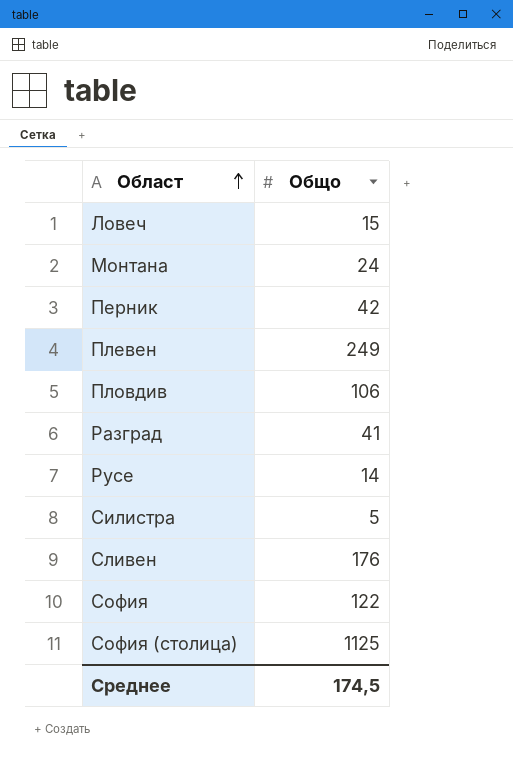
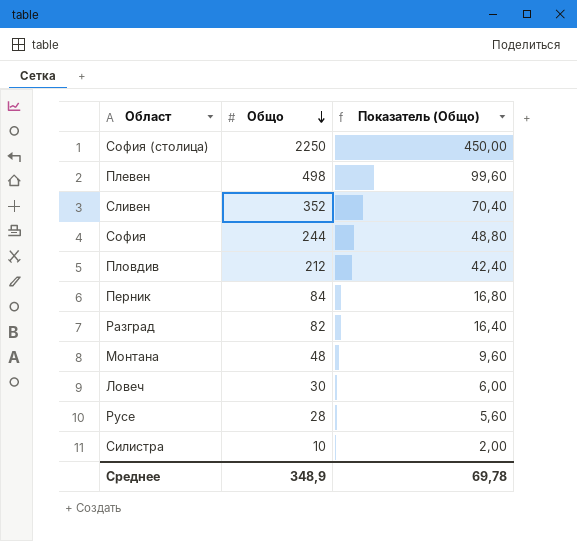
row order: Област ascending -> Общо descending
column Показатель (Общо) | formula: none -> [Общо] * 0,2
София (столица) | Общо: 1125 -> 2250
Плевен | Общо: 249 -> 498
Сливен | Общо: 176 -> 352
София | Общо: 122 -> 244
Пловдив | Общо: 106 -> 212
Перник | Общо: 42 -> 84
Разград | Общо: 41 -> 82
Монтана | Общо: 24 -> 48
Ловеч | Общо: 15 -> 30
Русе | Общо: 14 -> 28
Силистра | Общо: 5 -> 10
Среднее | Общо: 174,5 -> 348,9

